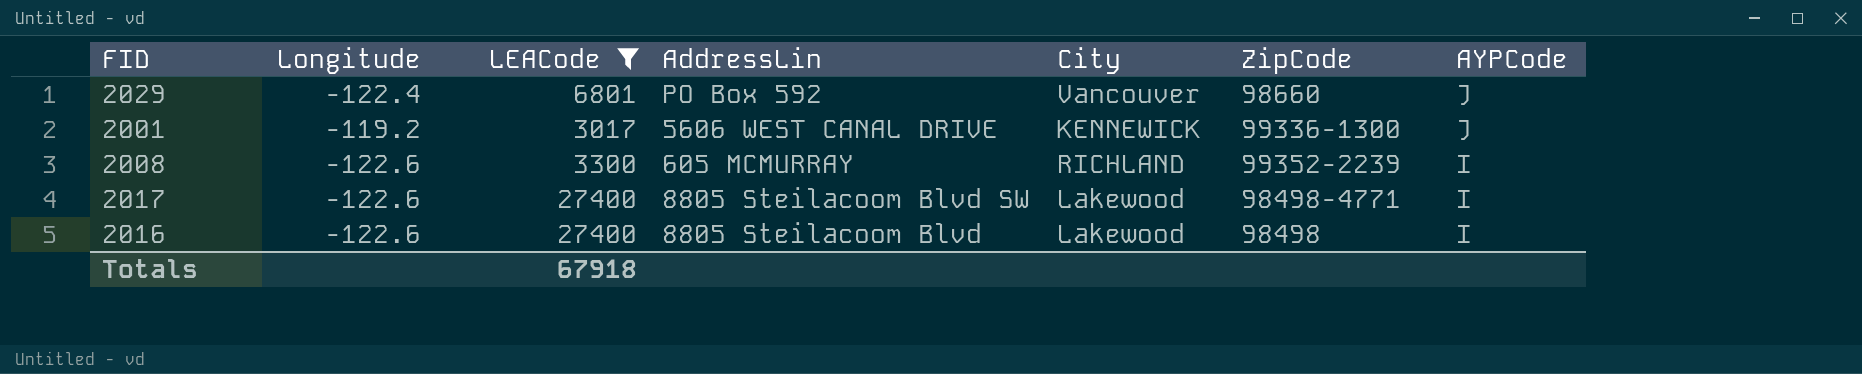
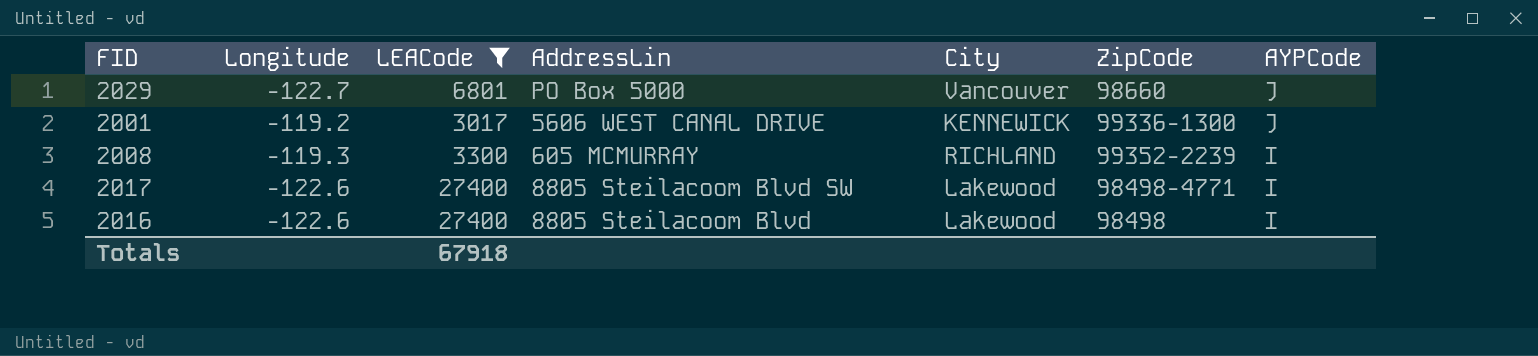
2029 | Longitude: -122.4 -> -122.7
2029 | AddressLin: PO Box 592 -> PO Box 5000
2008 | Longitude: -122.6 -> -119.3

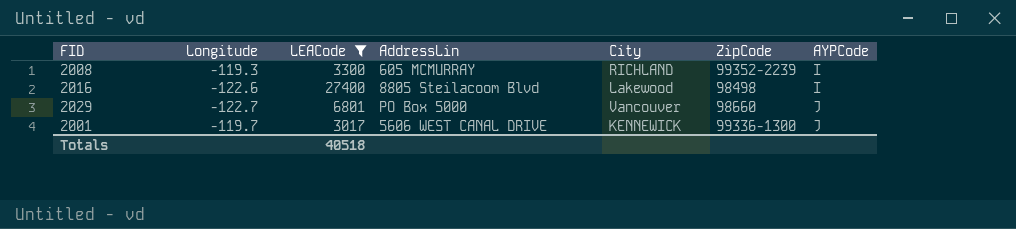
row order: AYPCode descending -> AYPCode ascending
row 2017: -122.6 | 27400 | 8805 Steilacoom Blvd SW | Lakewood | 98498-4771 | I -> none
2001 | Longitude: -119.2 -> -119.7
Totals | LEACode: 67918 -> 40518

